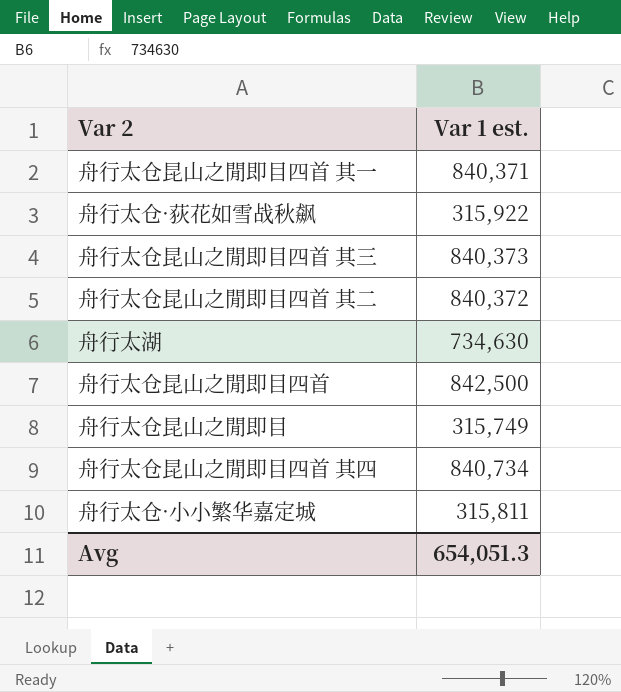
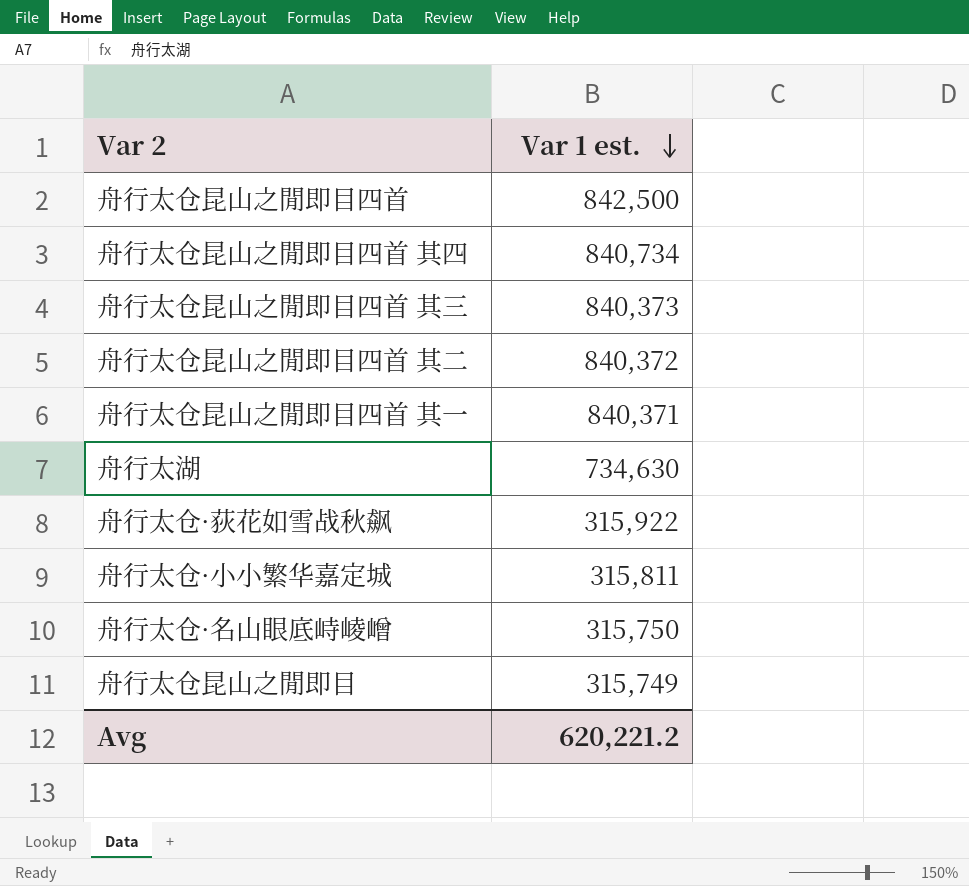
row order: none -> Var 1 est. descending
row 舟行太仓·名山眼底峙崚嶒: none -> 315,750
Avg | Var 1 est.: 654,051.3 -> 620,221.2

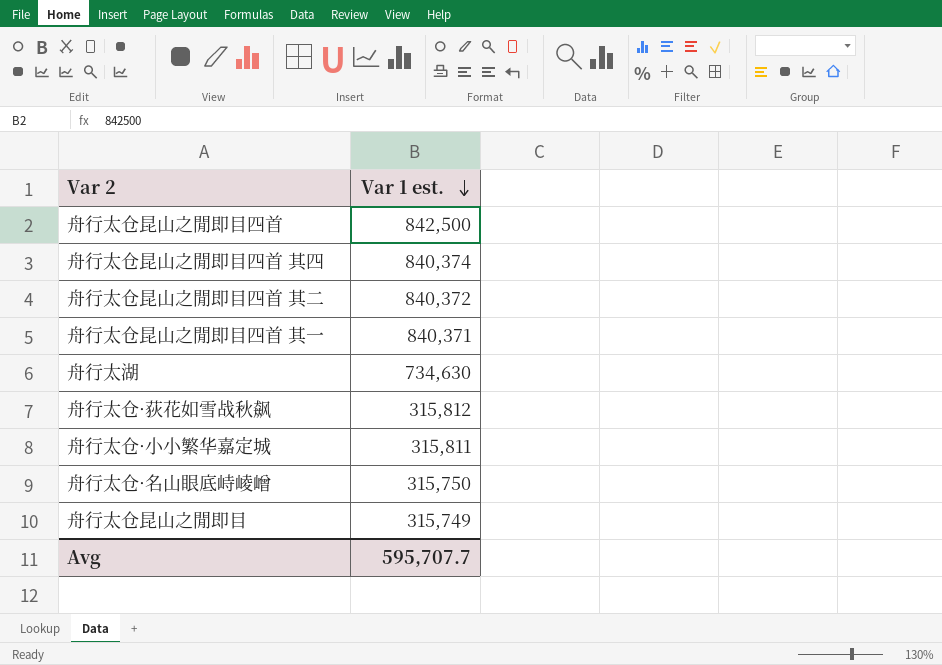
row 舟行太仓昆山之閒即目四首 其三: 840,373 -> none
舟行太仓昆山之閒即目四首 其四 | Var 1 est.: 840,734 -> 840,374
舟行太仓·荻花如雪战秋飙 | Var 1 est.: 315,922 -> 315,812
Avg | Var 1 est.: 620,221.2 -> 595,707.7

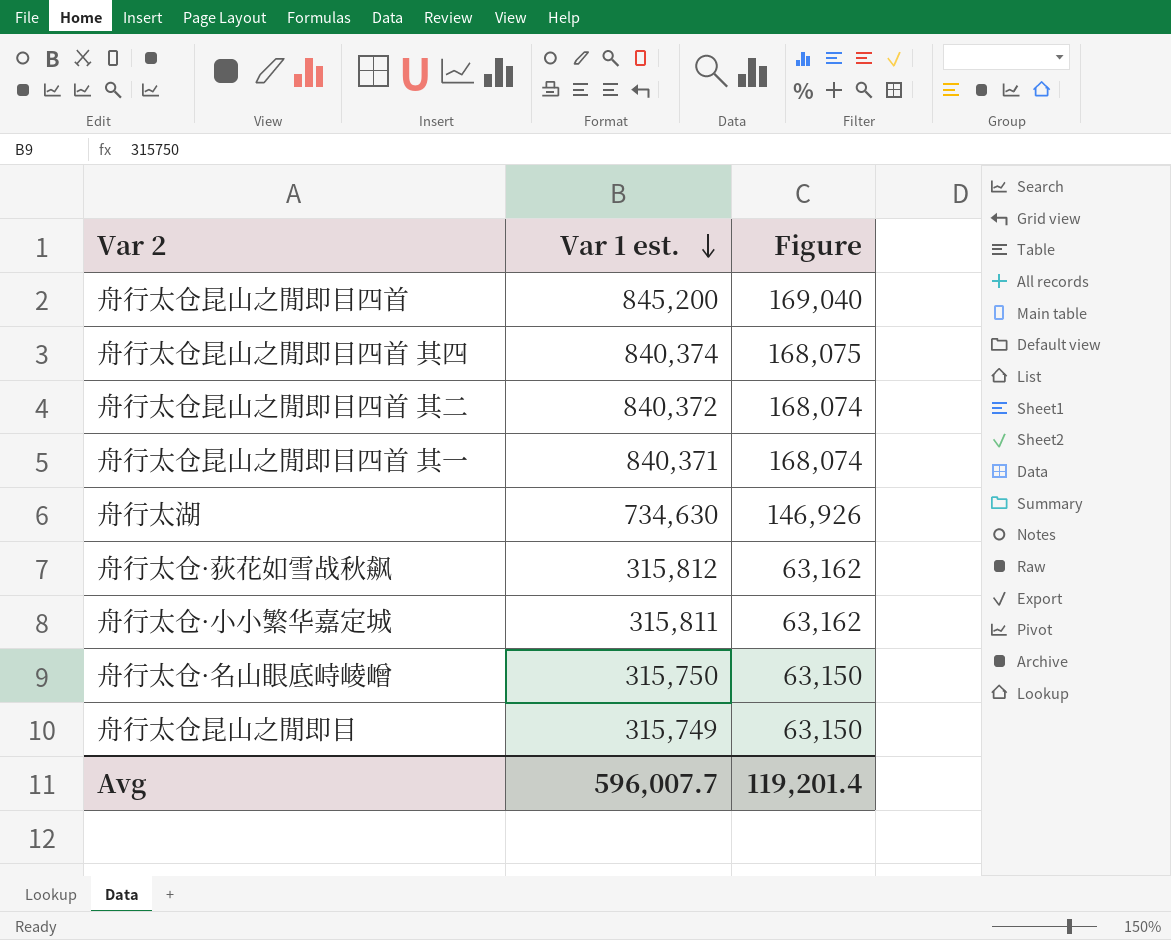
column Figure | formula: none -> [Var 1 est.] * 0.2
舟行太仓昆山之閒即目四首 | Var 1 est.: 842,500 -> 845,200
Avg | Var 1 est.: 595,707.7 -> 596,007.7

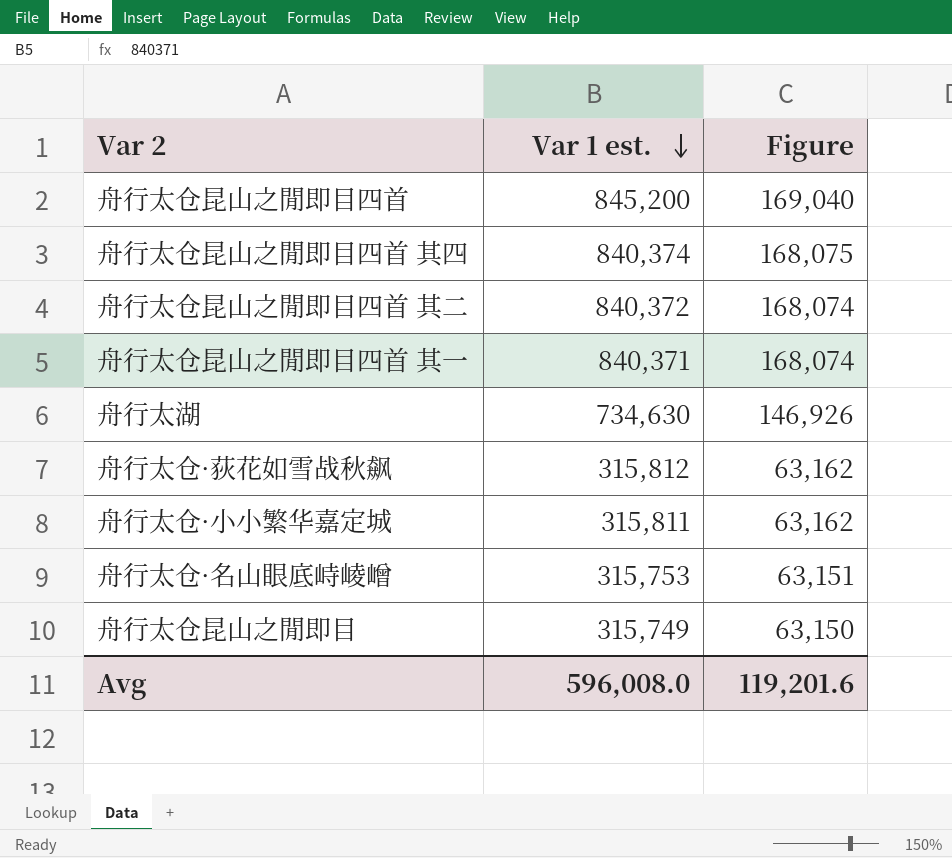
舟行太仓·名山眼底峙崚嶒 | Var 1 est.: 315,750 -> 315,753
舟行太仓·名山眼底峙崚嶒 | Figure: 63,150 -> 63,151
Avg | Var 1 est.: 596,007.7 -> 596,008.0
Avg | Figure: 119,201.4 -> 119,201.6

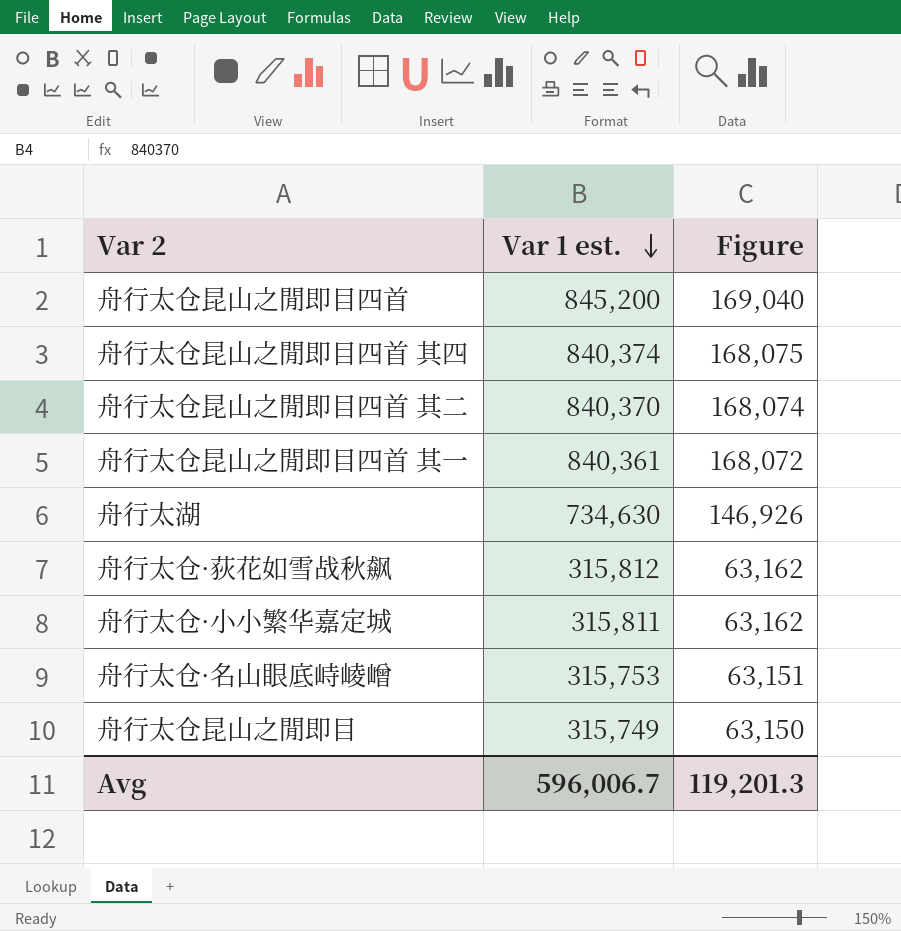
舟行太仓昆山之閒即目四首 其二 | Var 1 est.: 840,372 -> 840,370
舟行太仓昆山之閒即目四首 其一 | Var 1 est.: 840,371 -> 840,361
舟行太仓昆山之閒即目四首 其一 | Figure: 168,074 -> 168,072
Avg | Var 1 est.: 596,008.0 -> 596,006.7
Avg | Figure: 119,201.6 -> 119,201.3

